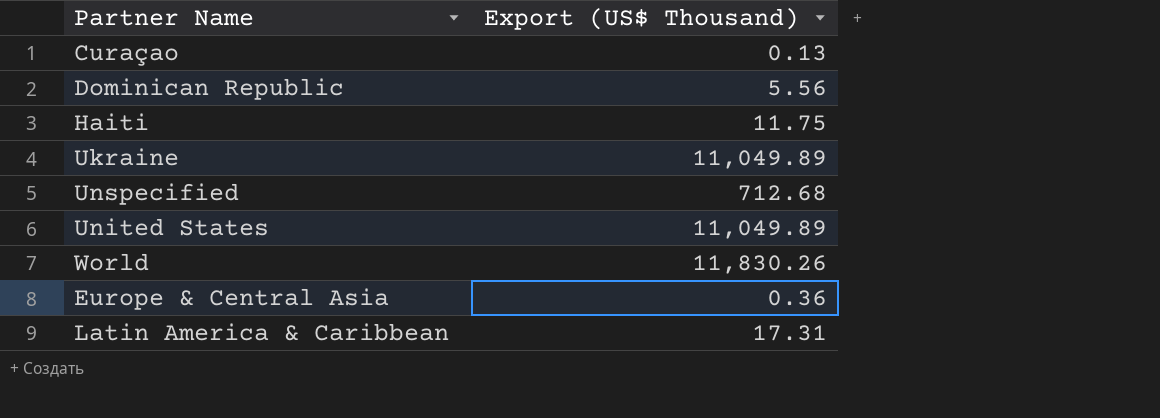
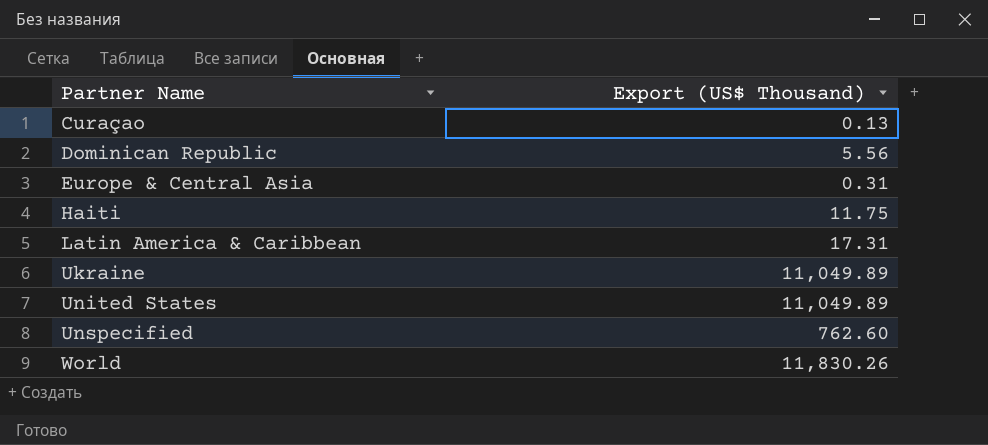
row order: none -> Partner Name ascending
Europe & Central Asia | Export (US$ Thousand): 0.36 -> 0.31
Unspecified | Export (US$ Thousand): 712.68 -> 762.60

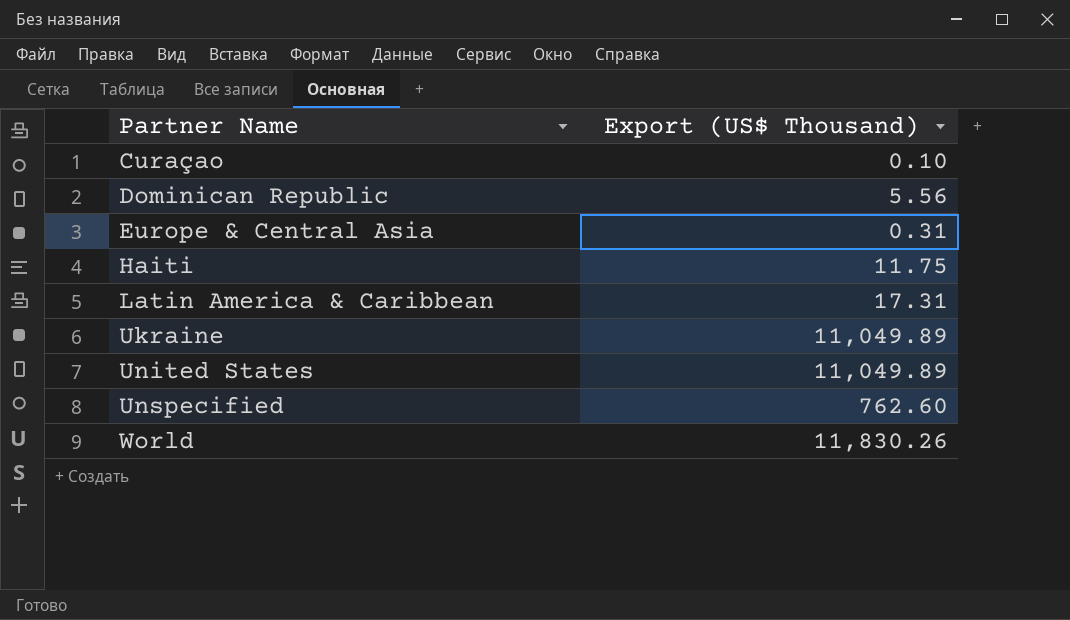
Curaçao | Export (US$ Thousand): 0.13 -> 0.10

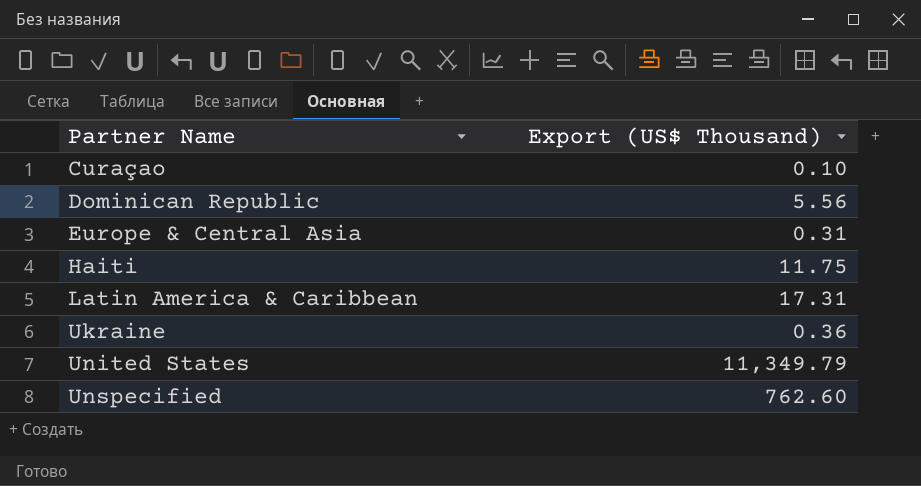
row World: 11,830.26 -> none
Ukraine | Export (US$ Thousand): 11,049.89 -> 0.36
United States | Export (US$ Thousand): 11,049.89 -> 11,349.79

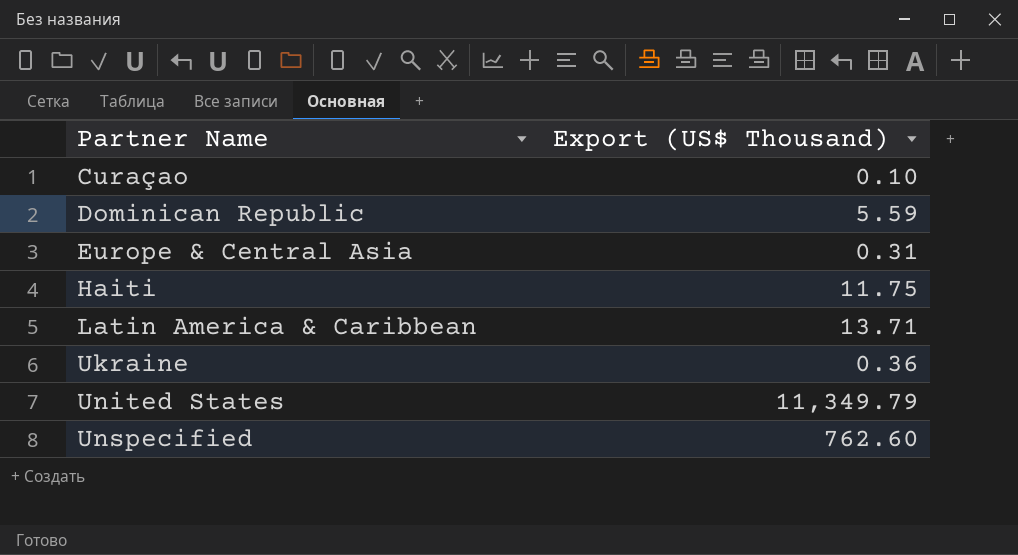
Dominican Republic | Export (US$ Thousand): 5.56 -> 5.59
Latin America & Caribbean | Export (US$ Thousand): 17.31 -> 13.71

